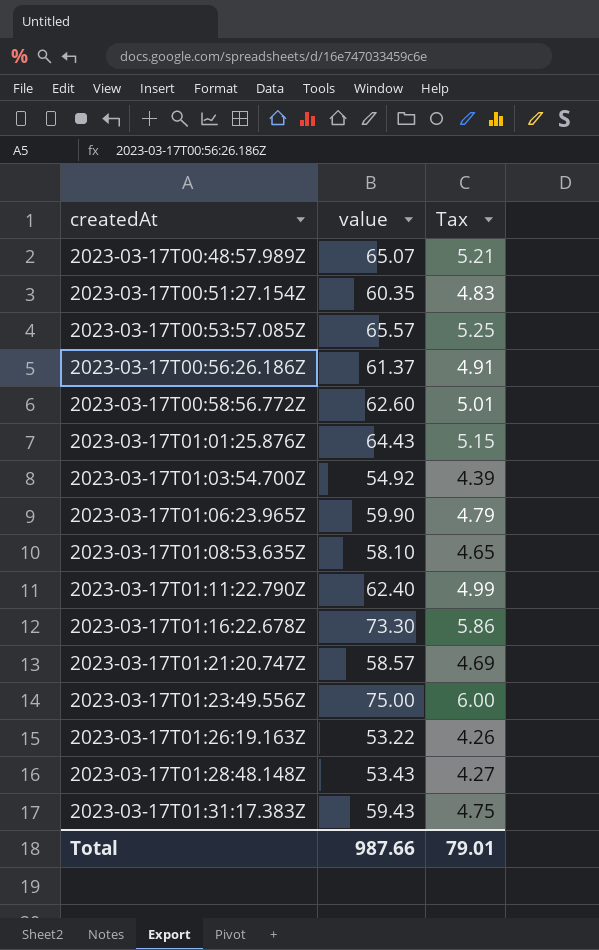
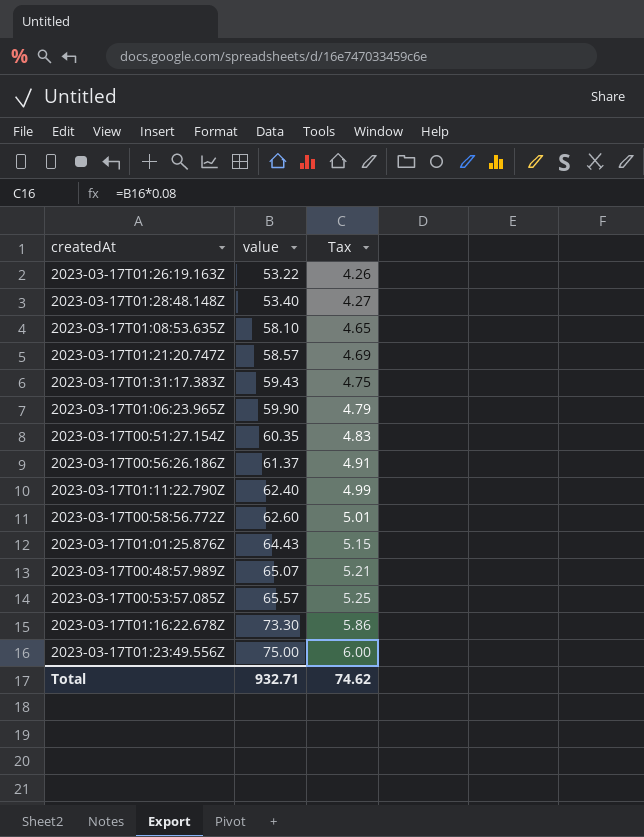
row order: createdAt ascending -> value ascending
row 2023-03-17T01:03:54.700Z: 54.92 | 4.39 -> none
2023-03-17T01:28:48.148Z | value: 53.43 -> 53.40
Total | value: 987.66 -> 932.71
Total | Tax: 79.01 -> 74.62

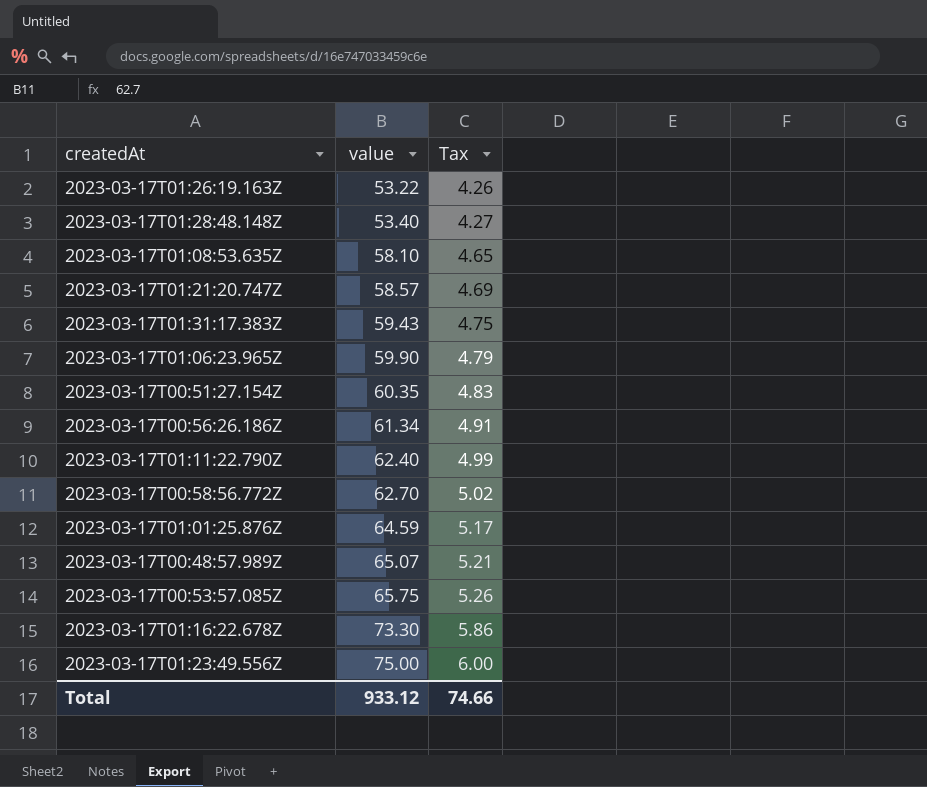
2023-03-17T00:56:26.186Z | value: 61.37 -> 61.34
2023-03-17T00:58:56.772Z | value: 62.60 -> 62.70
2023-03-17T00:58:56.772Z | Tax: 5.01 -> 5.02
2023-03-17T01:01:25.876Z | value: 64.43 -> 64.59
2023-03-17T01:01:25.876Z | Tax: 5.15 -> 5.17
2023-03-17T00:53:57.085Z | value: 65.57 -> 65.75
2023-03-17T00:53:57.085Z | Tax: 5.25 -> 5.26
Total | value: 932.71 -> 933.12
Total | Tax: 74.62 -> 74.66

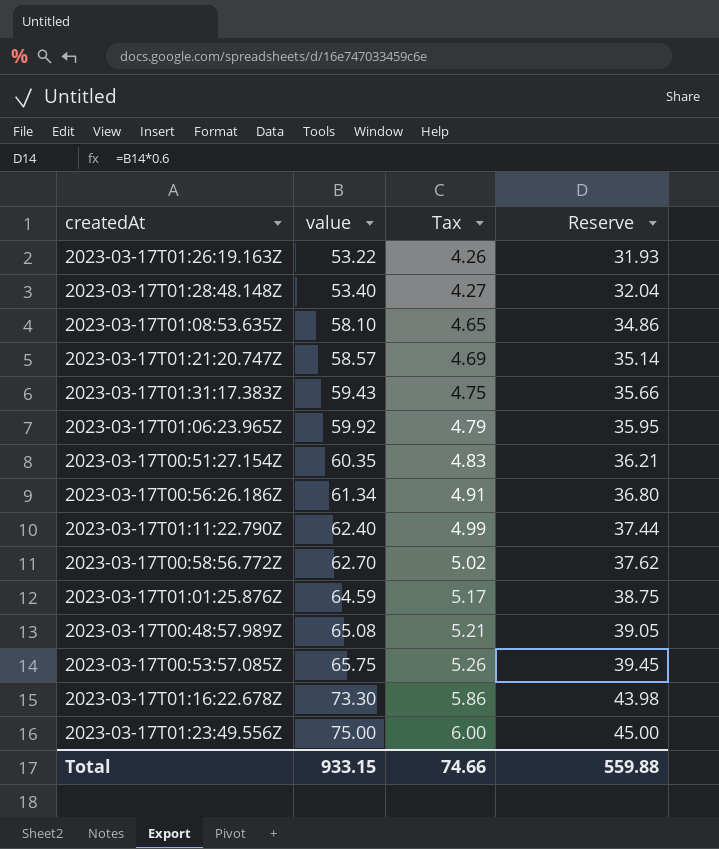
column Reserve | formula: none -> [value] * 0.6
2023-03-17T01:06:23.965Z | value: 59.90 -> 59.92
2023-03-17T00:48:57.989Z | value: 65.07 -> 65.08
Total | value: 933.12 -> 933.15

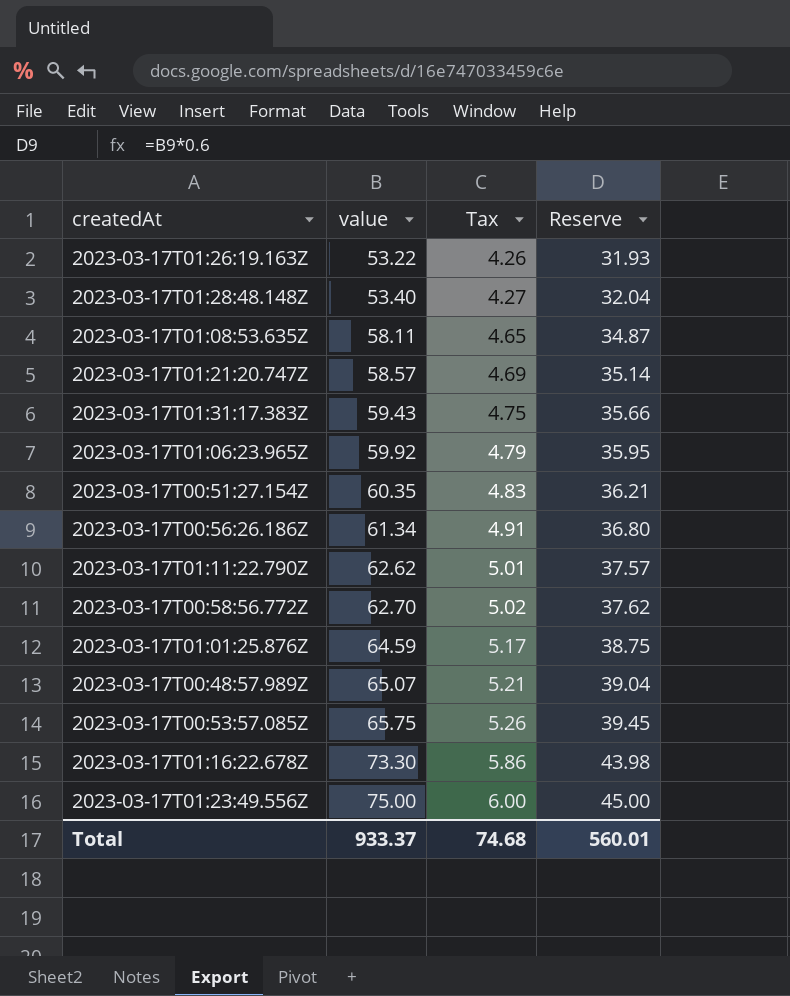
2023-03-17T01:08:53.635Z | value: 58.10 -> 58.11
2023-03-17T01:08:53.635Z | Reserve: 34.86 -> 34.87
2023-03-17T01:11:22.790Z | value: 62.40 -> 62.62
2023-03-17T01:11:22.790Z | Tax: 4.99 -> 5.01
2023-03-17T01:11:22.790Z | Reserve: 37.44 -> 37.57
2023-03-17T00:48:57.989Z | value: 65.08 -> 65.07
2023-03-17T00:48:57.989Z | Reserve: 39.05 -> 39.04
Total | value: 933.15 -> 933.37
Total | Tax: 74.66 -> 74.68
Total | Reserve: 559.88 -> 560.01

